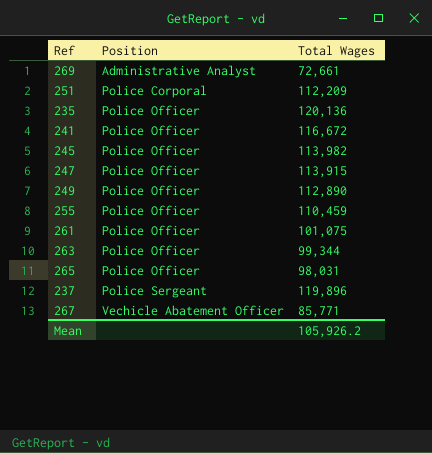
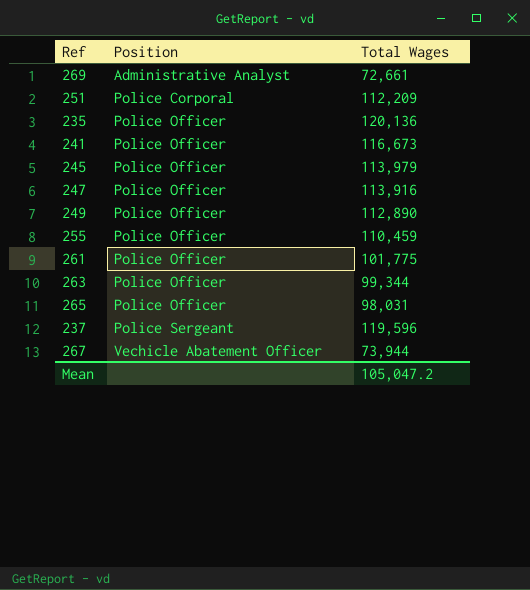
241 | Total Wages: 116,672 -> 116,673
245 | Total Wages: 113,982 -> 113,979
247 | Total Wages: 113,915 -> 113,916
261 | Total Wages: 101,075 -> 101,775
237 | Total Wages: 119,896 -> 119,596
267 | Total Wages: 85,771 -> 73,944
Mean | Total Wages: 105,926.2 -> 105,047.2

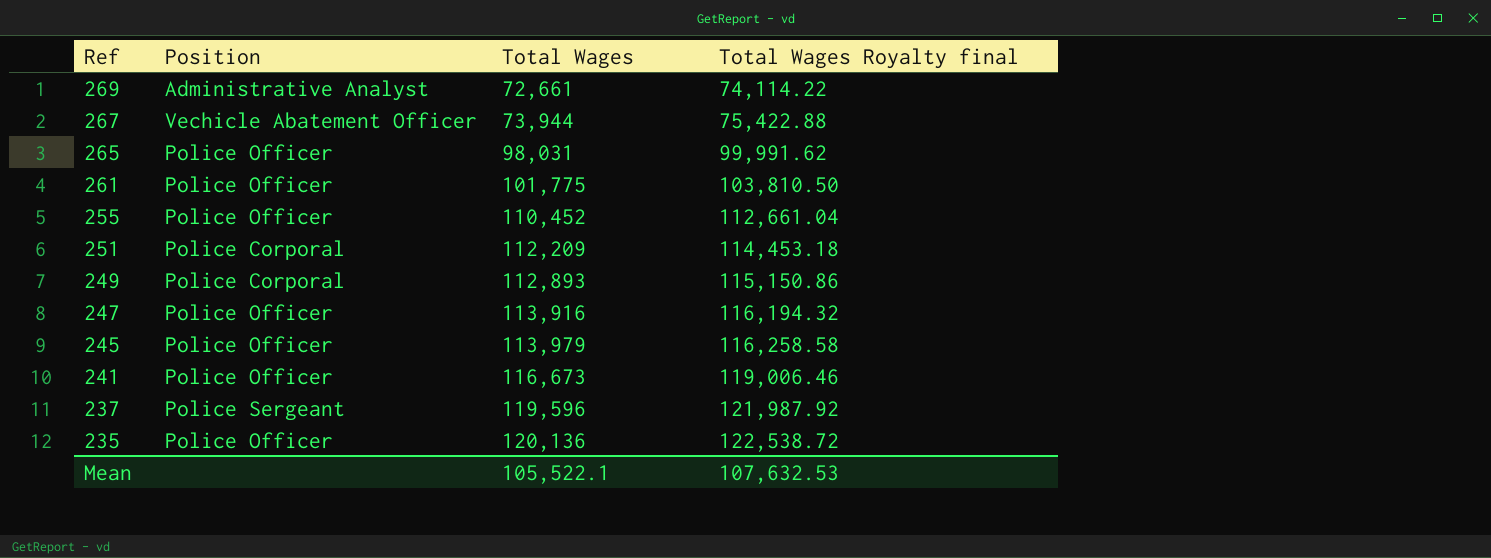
row order: Position ascending -> Ref descending
column Total Wages Royalty final | formula: none -> [Total Wages] * 1.02
row 263: Police Officer | 99,344 -> none
255 | Total Wages: 110,459 -> 110,452
249 | Position: Police Officer -> Police Corporal
249 | Total Wages: 112,890 -> 112,893
Mean | Total Wages: 105,047.2 -> 105,522.1

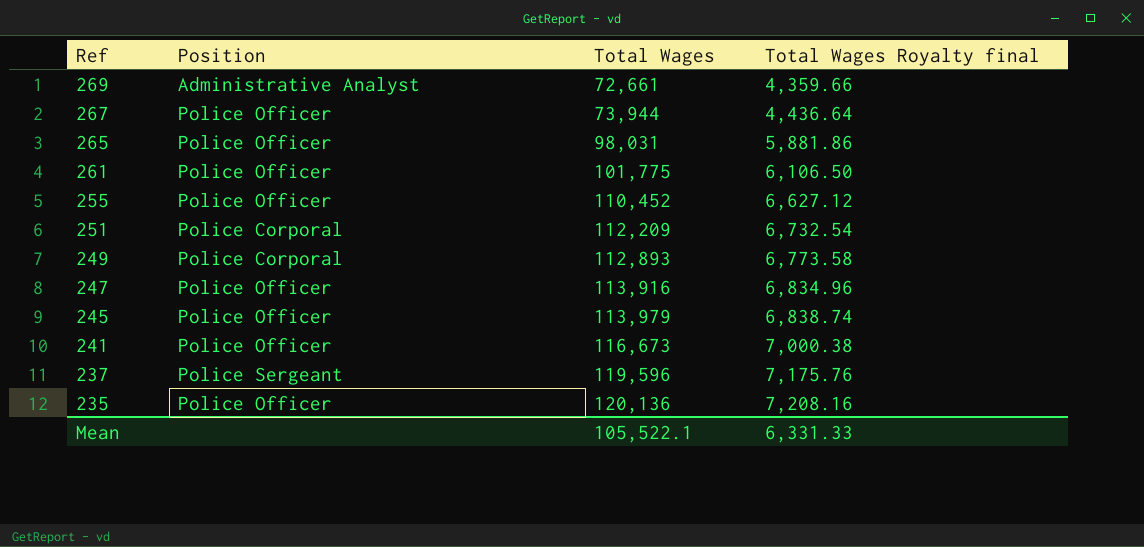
column Total Wages Royalty final | formula: [Total Wages] * 1.02 -> [Total Wages] * 0.06
267 | Position: Vechicle Abatement Officer -> Police Officer
Mean | Total Wages Royalty final: 107,632.53 -> 6,331.33

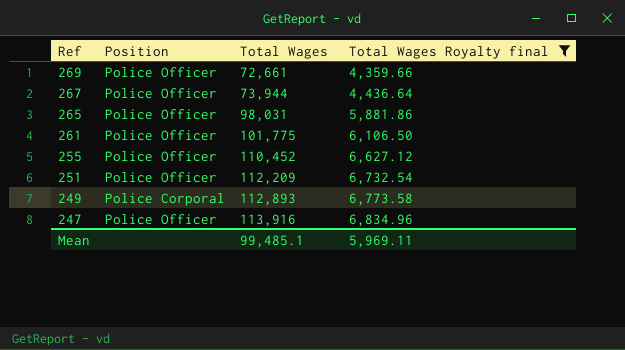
filter: none -> Total Wages Royalty final <= 6,834.96
269 | Position: Administrative Analyst -> Police Officer
251 | Position: Police Corporal -> Police Officer
Mean | Total Wages: 105,522.1 -> 99,485.1
Mean | Total Wages Royalty final: 6,331.33 -> 5,969.11

